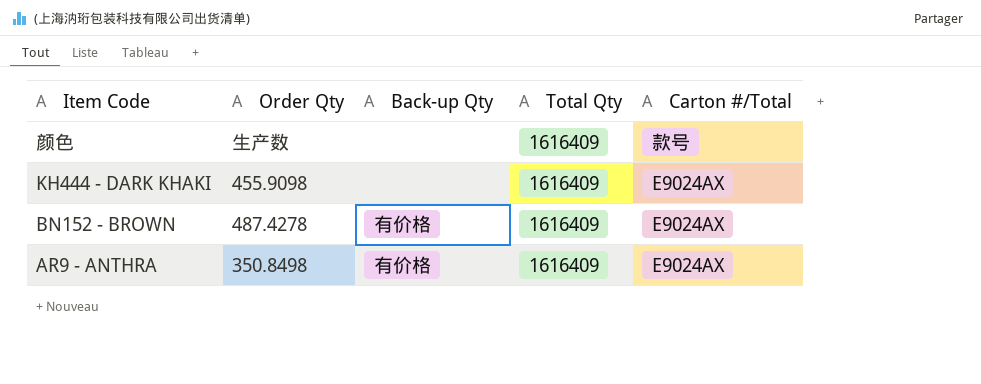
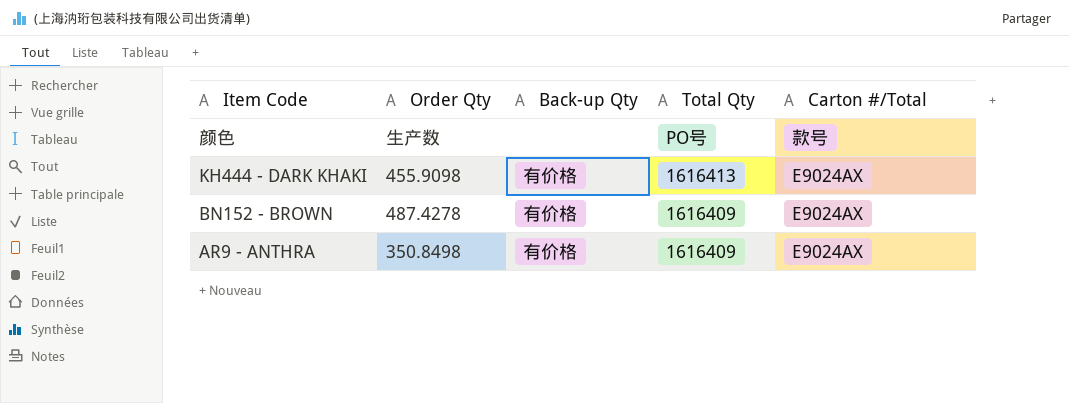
颜色 | Total Qty: 1616409 -> PO号
KH444 - DARK KHAKI | Back-up Qty: none -> 有价格
KH444 - DARK KHAKI | Total Qty: 1616409 -> 1616413

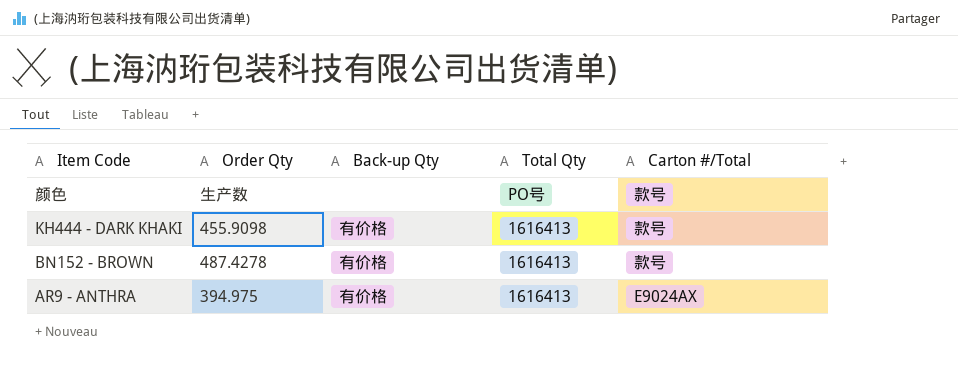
KH444 - DARK KHAKI | Carton #/Total: E9024AX -> 款号
BN152 - BROWN | Total Qty: 1616409 -> 1616413
BN152 - BROWN | Carton #/Total: E9024AX -> 款号
AR9 - ANTHRA | Order Qty: 350.8498 -> 394.975
AR9 - ANTHRA | Total Qty: 1616409 -> 1616413

